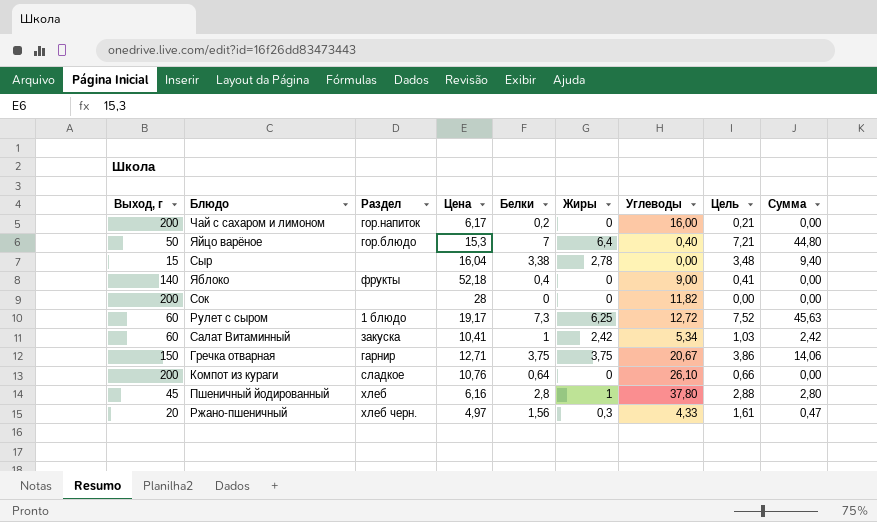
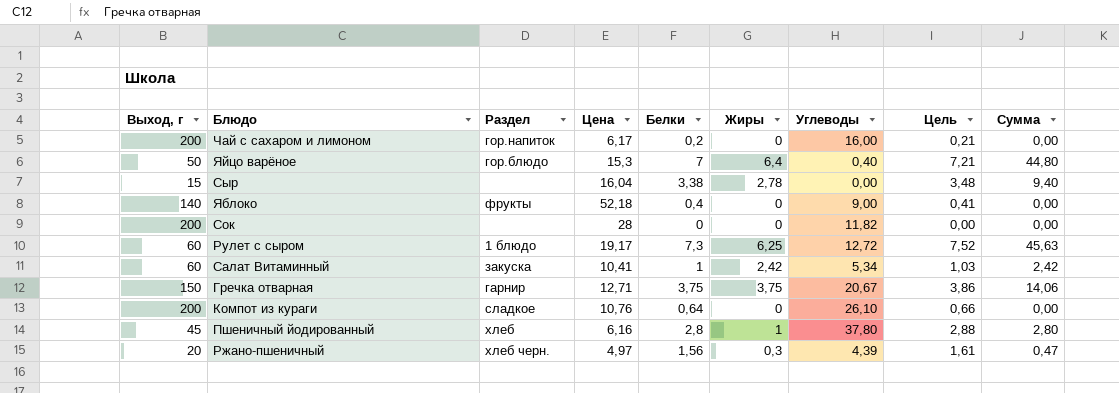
Ржано-пшеничный | Углеводы: 4,33 -> 4,39

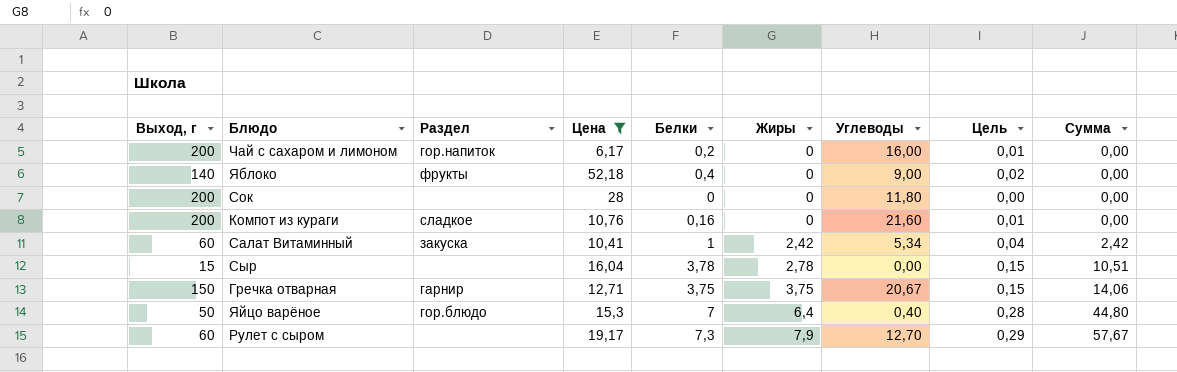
filter: none -> Цена >= 6,17
row order: none -> Жиры ascending
column Цель | formula: [Белки] * 1,03 -> [Белки] * 0,04
Сок | Углеводы: 11,82 -> 11,80
Компот из кураги | Белки: 0,64 -> 0,16
Компот из кураги | Углеводы: 26,10 -> 21,60
Сыр | Белки: 3,38 -> 3,78
Сыр | Сумма: 9,40 -> 10,51
Рулет с сыром | Раздел: 1 блюдо -> none
Рулет с сыром | Жиры: 6,25 -> 7,9
Рулет с сыром | Углеводы: 12,72 -> 12,70
Рулет с сыром | Сумма: 45,63 -> 57,67

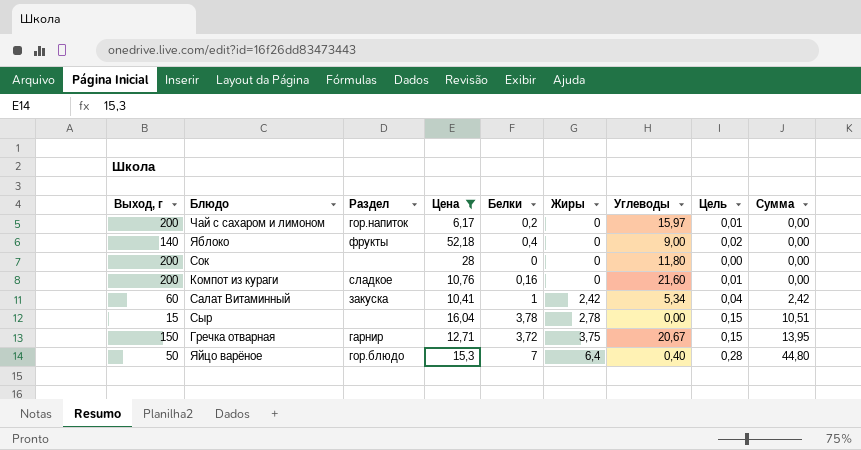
row Рулет с сыром: 60 | none | 19,17 | 7,3 | 7,9 | 12,70 | 0,29 | 57,67 -> none
Чай с сахаром и лимоном | Углеводы: 16,00 -> 15,97
Гречка отварная | Белки: 3,75 -> 3,72
Гречка отварная | Сумма: 14,06 -> 13,95

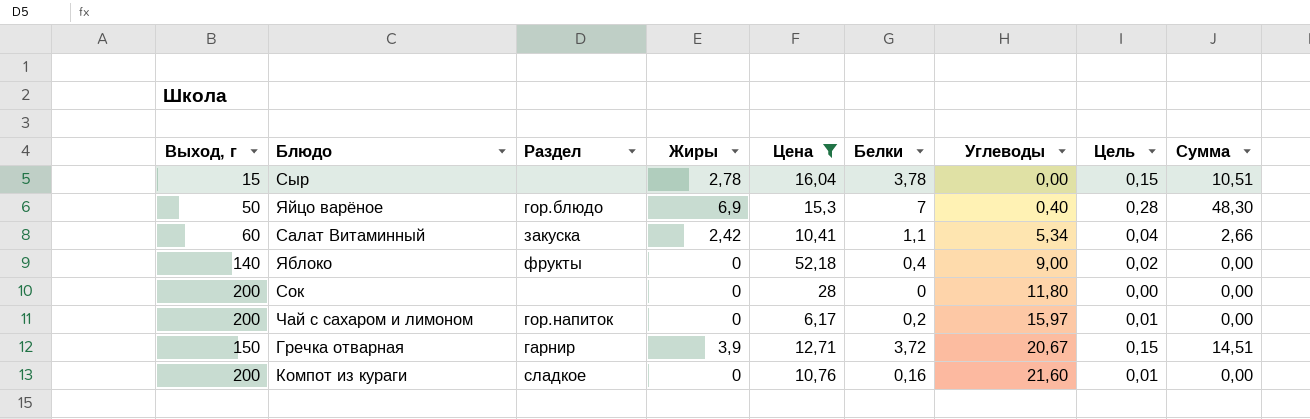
row order: Жиры ascending -> Углеводы ascending
column Жиры | position: 6 -> 4
Яйцо варёное | Жиры: 6,4 -> 6,9
Яйцо варёное | Сумма: 44,80 -> 48,30
Салат Витаминный | Белки: 1 -> 1,1
Салат Витаминный | Сумма: 2,42 -> 2,66
Гречка отварная | Жиры: 3,75 -> 3,9
Гречка отварная | Сумма: 13,95 -> 14,51

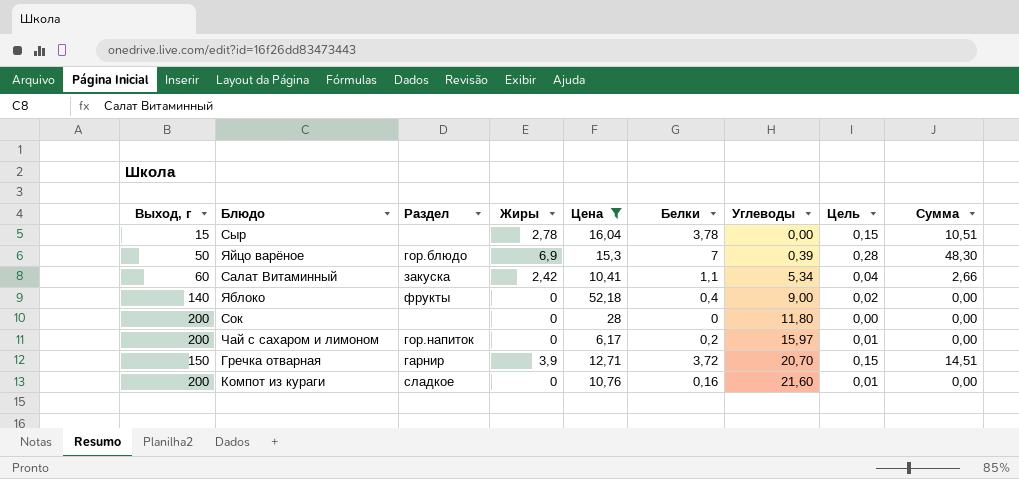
Яйцо варёное | Углеводы: 0,40 -> 0,39
Гречка отварная | Углеводы: 20,67 -> 20,70

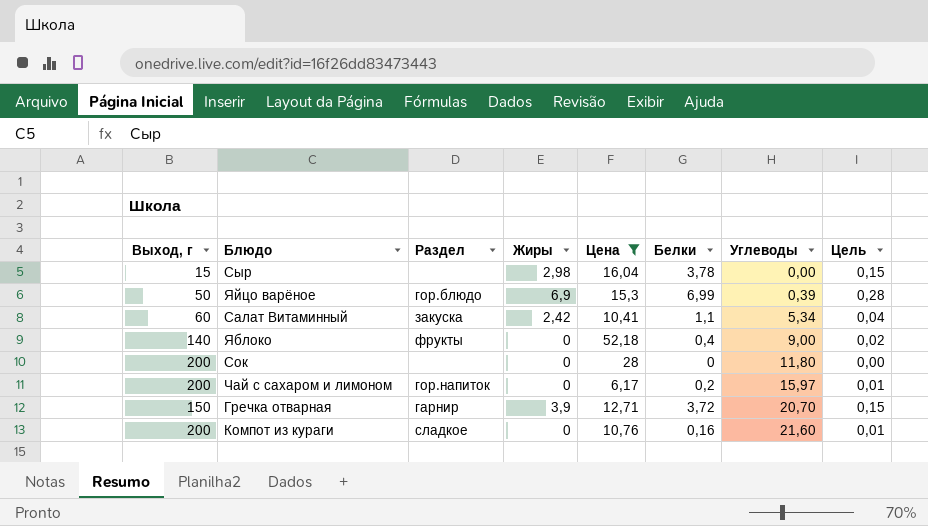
column Сумма | formula: [Жиры] * [Белки] -> none
Сыр | Жиры: 2,78 -> 2,98
Яйцо варёное | Белки: 7 -> 6,99

